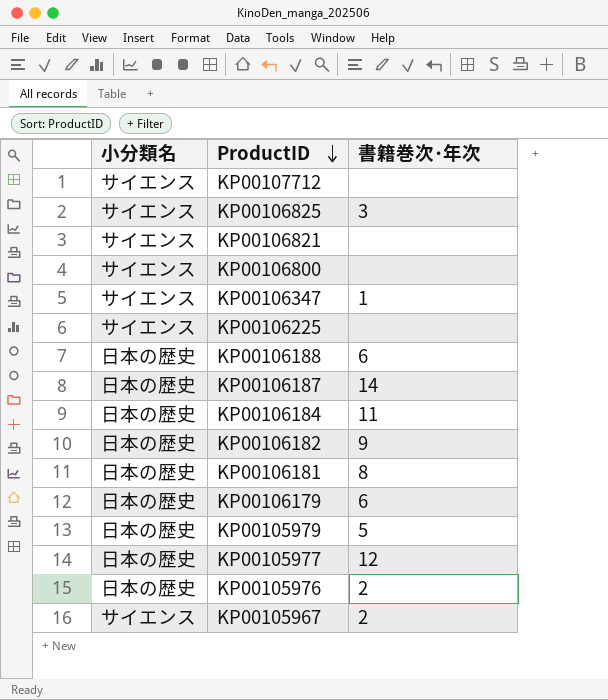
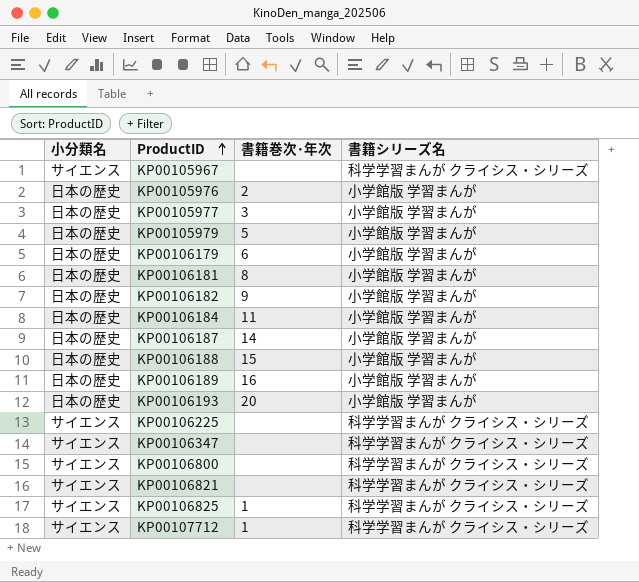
row order: ProductID descending -> ProductID ascending
column 書籍シリーズ名 | position: none -> 4
KP00105967 | 書籍巻次･年次: 2 -> none
KP00105977 | 書籍巻次･年次: 12 -> 3
KP00106188 | 書籍巻次･年次: 6 -> 15
row KP00106189: none -> 日本の歴史 | 16 | 小学館版 学習まんが
row KP00106193: none -> 日本の歴史 | 20 | 小学館版 学習まんが
KP00106347 | 書籍巻次･年次: 1 -> none
KP00106825 | 書籍巻次･年次: 3 -> 1
KP00107712 | 書籍巻次･年次: none -> 1

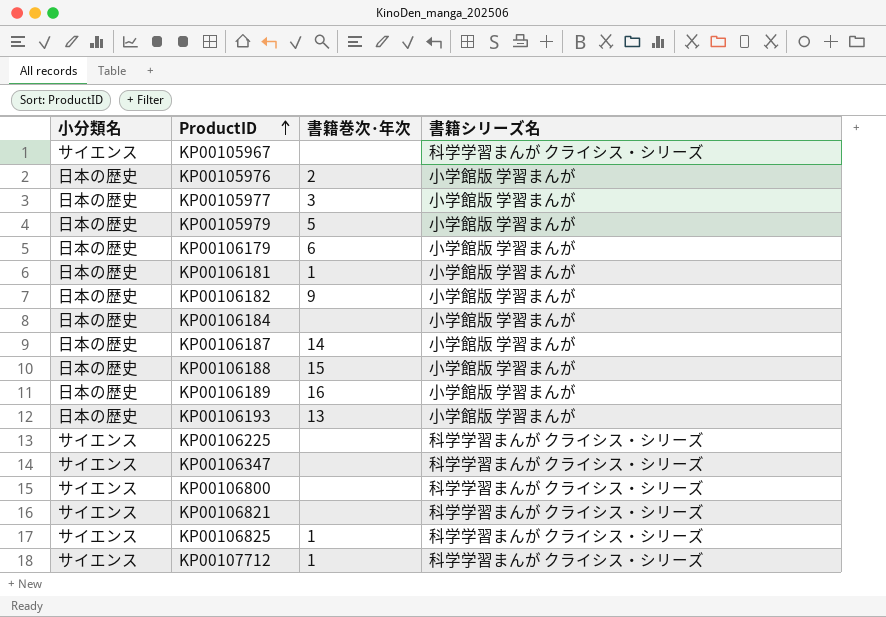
KP00106181 | 書籍巻次･年次: 8 -> 1
KP00106184 | 書籍巻次･年次: 11 -> none
KP00106193 | 書籍巻次･年次: 20 -> 13

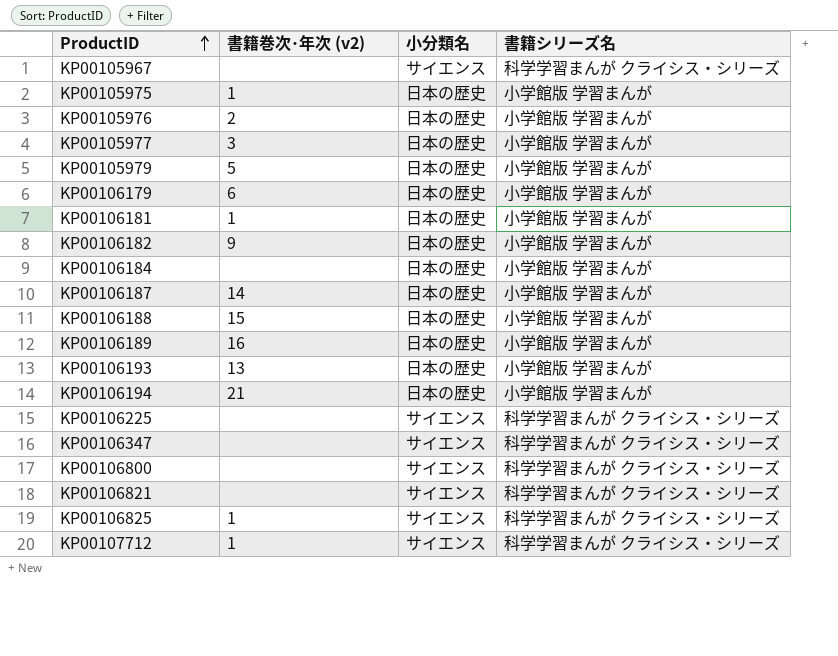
column name: 書籍巻次･年次 -> 書籍巻次･年次 (v2)
column 小分類名 | position: 1 -> 3
row KP00105975: none -> 1 | 日本の歴史 | 小学館版 学習まんが
row KP00106194: none -> 21 | 日本の歴史 | 小学館版 学習まんが

